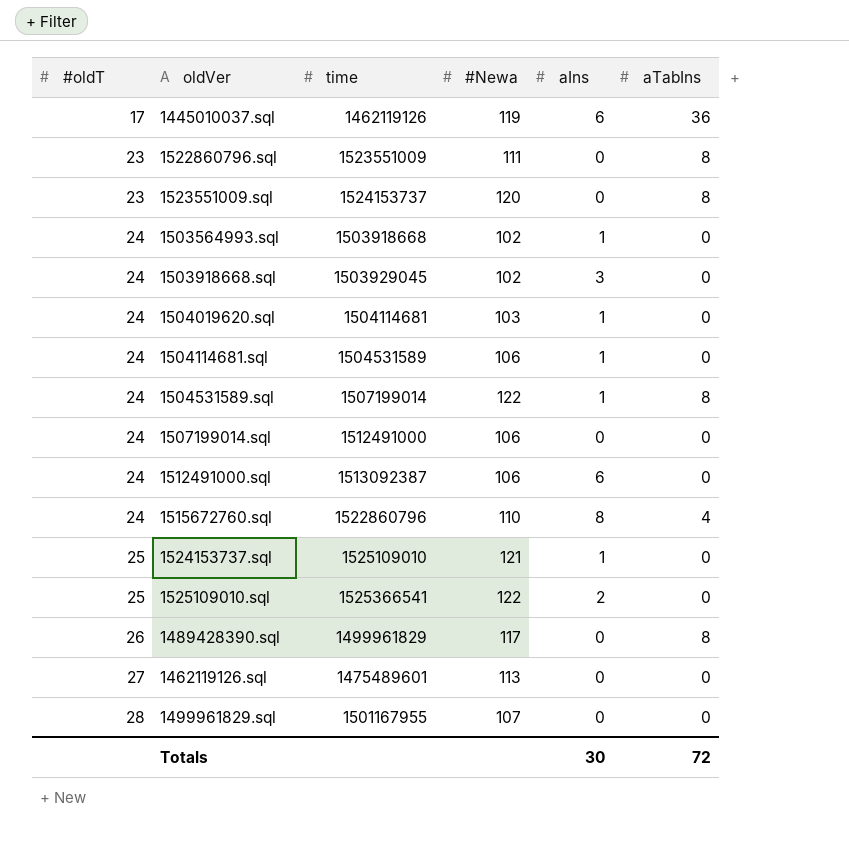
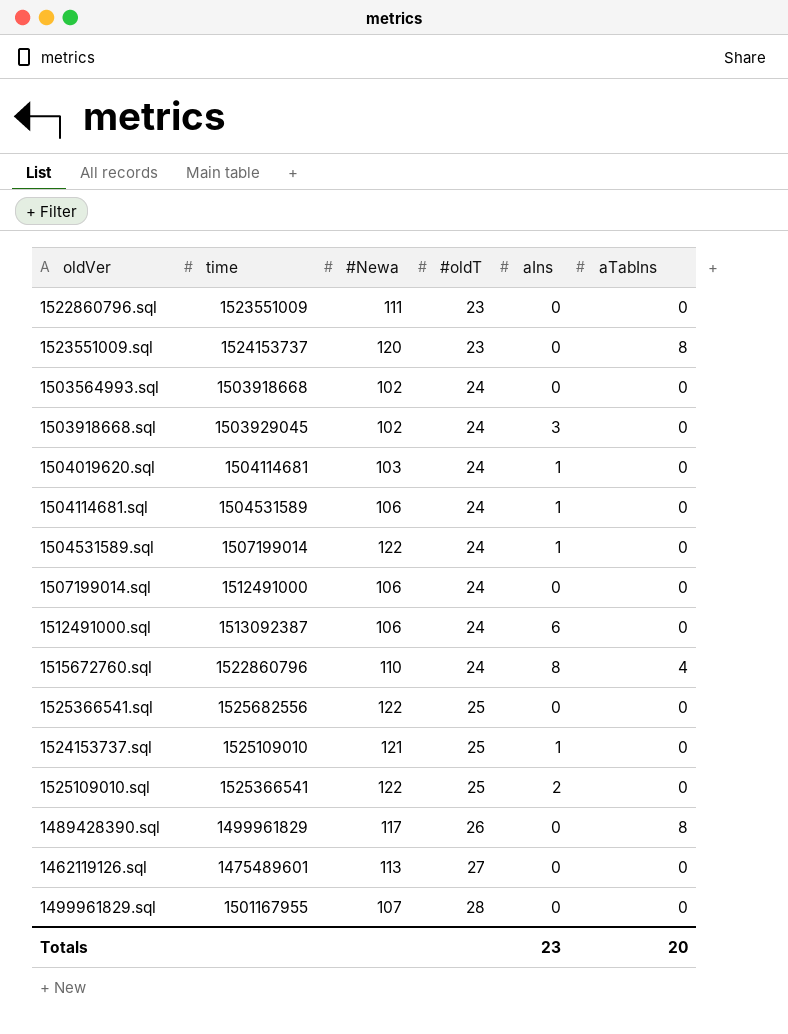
column #oldT | position: 1 -> 4
row 1445010037.sql: 17 | 1462119126 | 119 | 6 | 36 -> none
1522860796.sql | aTabIns: 8 -> 0
1503564993.sql | aIns: 1 -> 0
1504531589.sql | aTabIns: 8 -> 0
row 1525366541.sql: none -> 1525682556 | 122 | 25 | 0 | 0
Totals | aIns: 30 -> 23
Totals | aTabIns: 72 -> 20

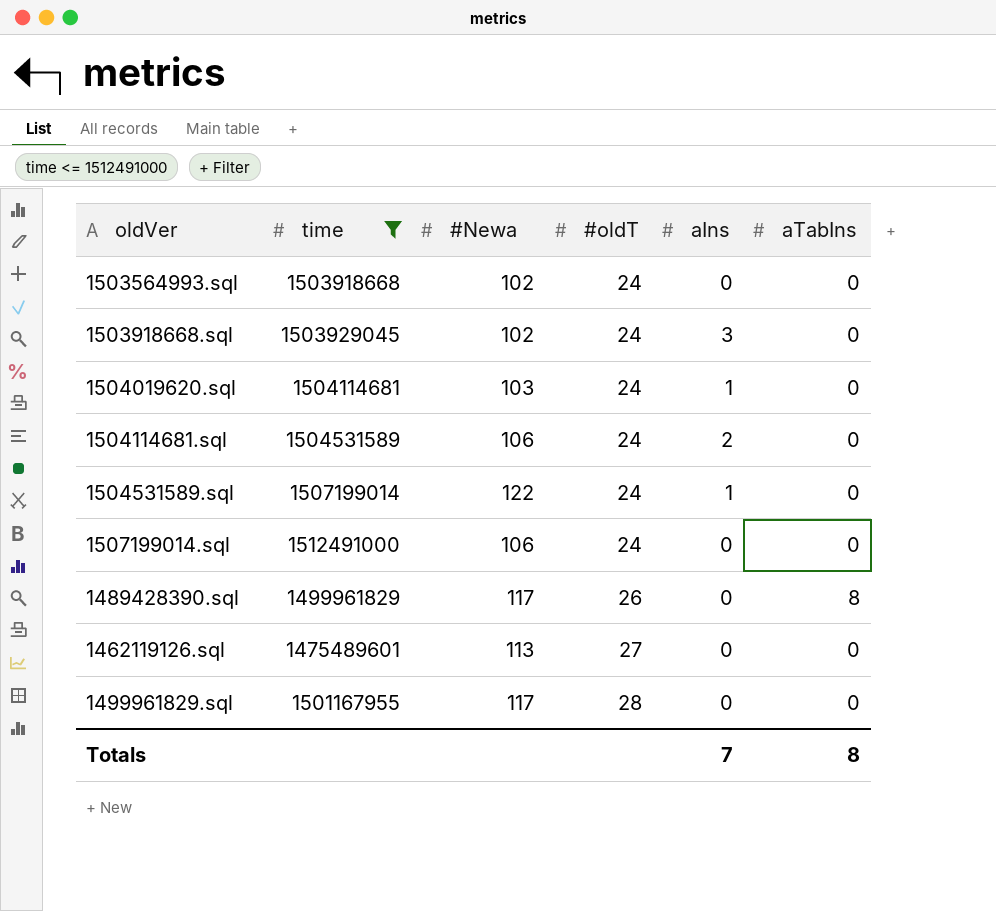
filter: none -> time <= 1512491000
1504114681.sql | aIns: 1 -> 2
1499961829.sql | #Newa: 107 -> 117
Totals | aIns: 23 -> 7
Totals | aTabIns: 20 -> 8

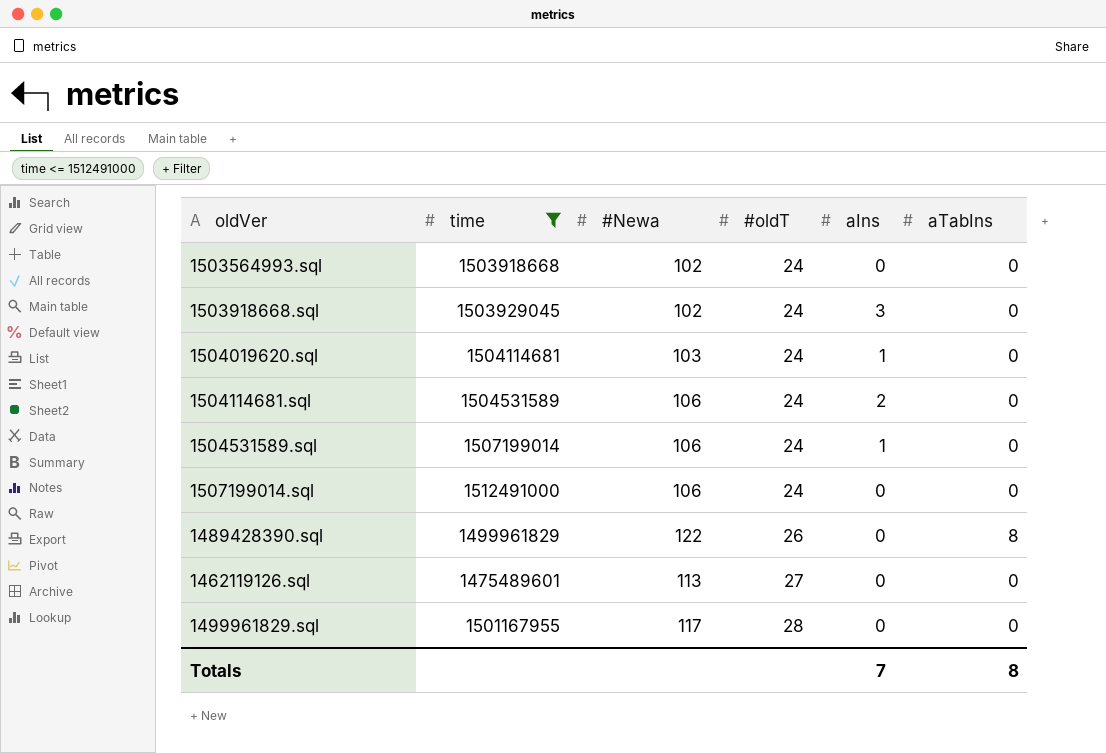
1504531589.sql | #Newa: 122 -> 106
1489428390.sql | #Newa: 117 -> 122

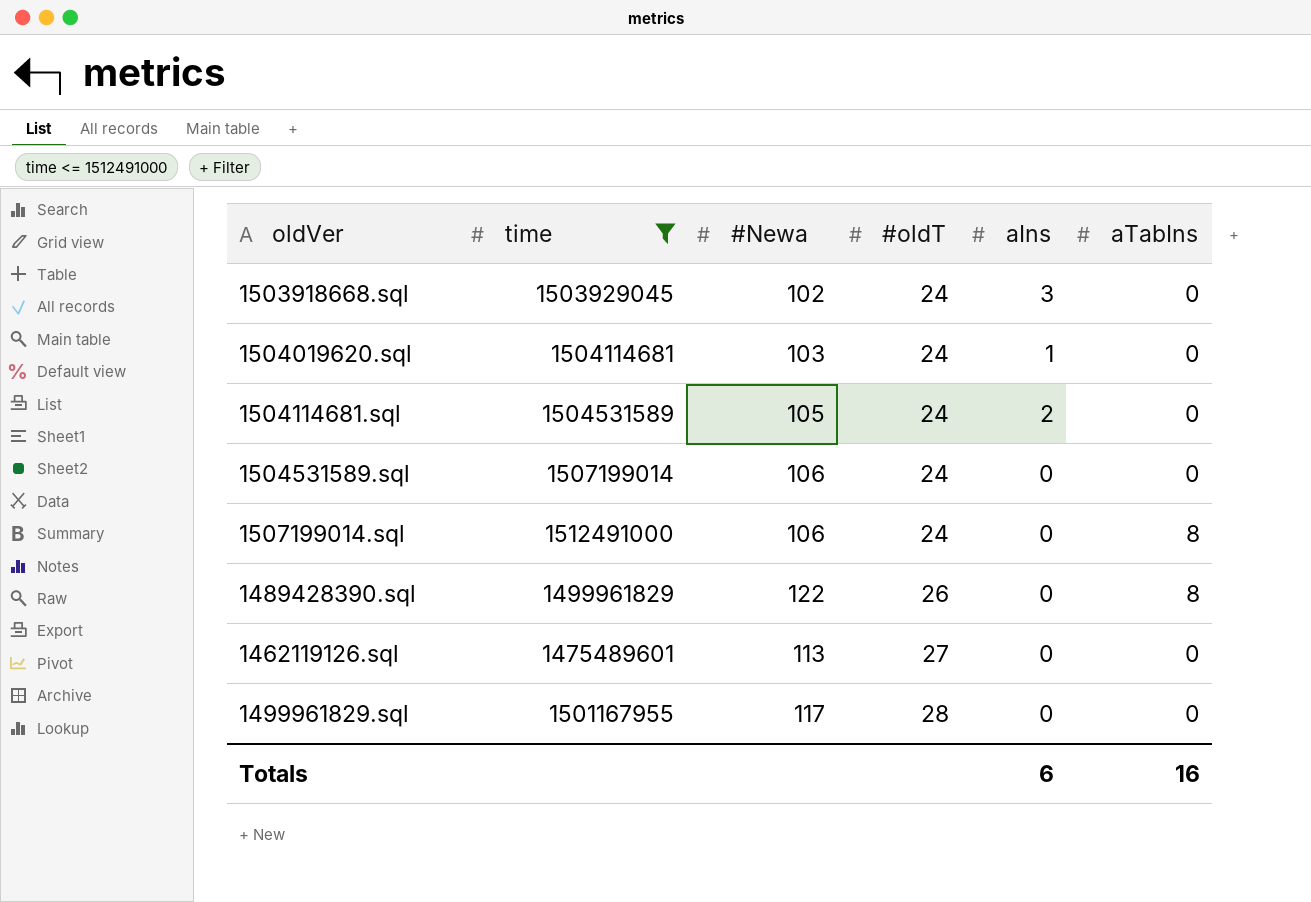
row 1503564993.sql: 1503918668 | 102 | 24 | 0 | 0 -> none
1504114681.sql | #Newa: 106 -> 105
1504531589.sql | aIns: 1 -> 0
1507199014.sql | aTabIns: 0 -> 8
Totals | aIns: 7 -> 6
Totals | aTabIns: 8 -> 16

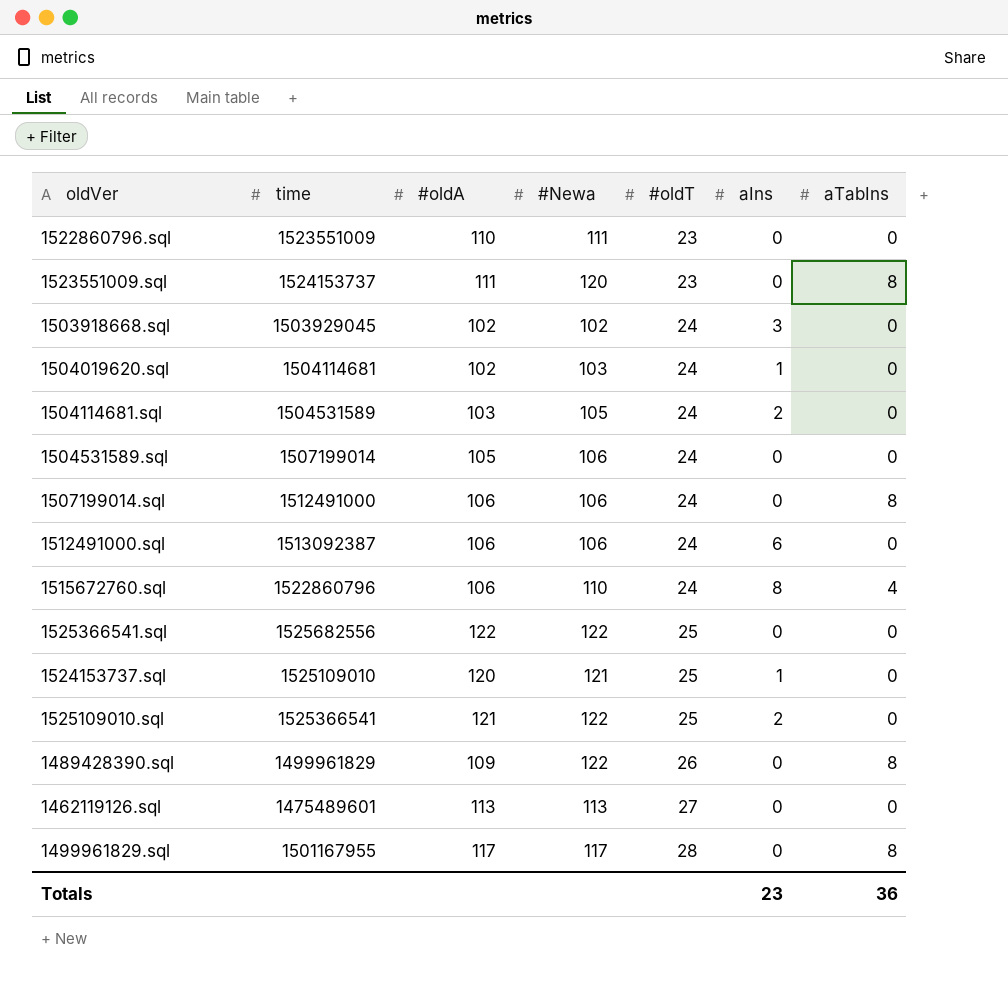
filter: time <= 1512491000 -> none
column #oldA | position: none -> 3
1499961829.sql | aTabIns: 0 -> 8
Totals | aIns: 6 -> 23
Totals | aTabIns: 16 -> 36

